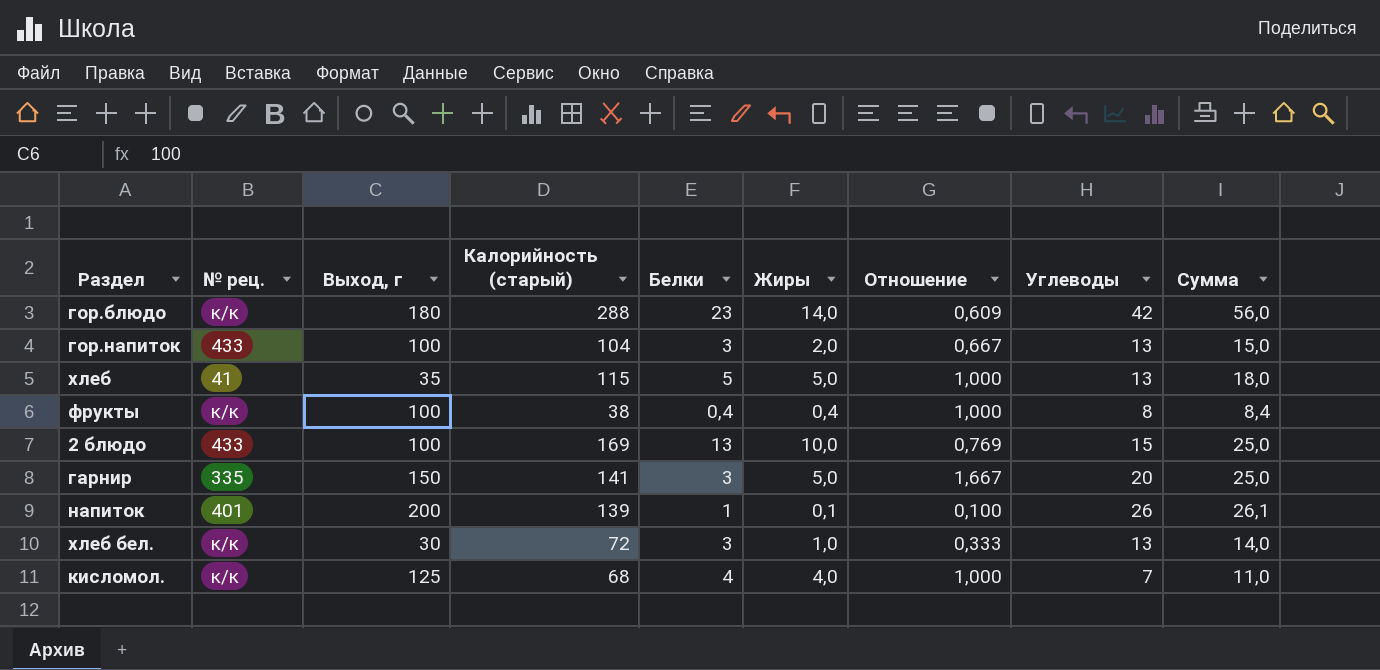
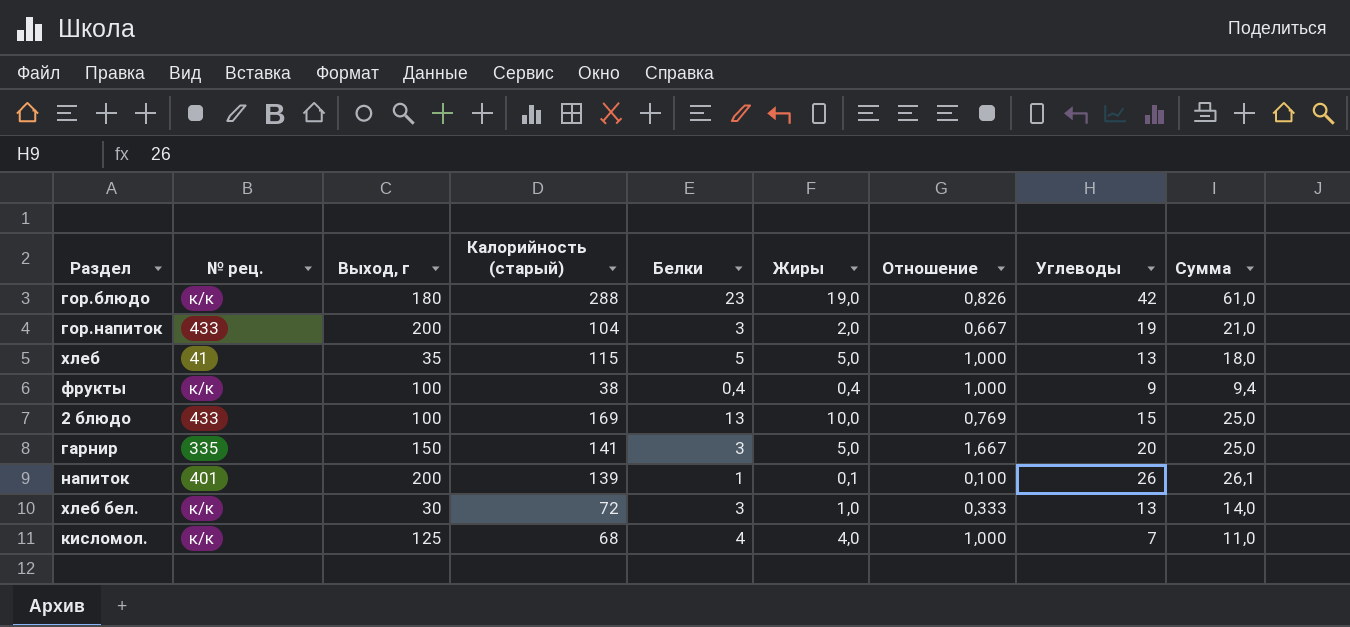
гор.блюдо | Жиры: 14,0 -> 19,0
гор.блюдо | Отношение: 0,609 -> 0,826
гор.блюдо | Сумма: 56,0 -> 61,0
гор.напиток | Выход, г: 100 -> 200
гор.напиток | Углеводы: 13 -> 19
гор.напиток | Сумма: 15,0 -> 21,0
фрукты | Углеводы: 8 -> 9
фрукты | Сумма: 8,4 -> 9,4

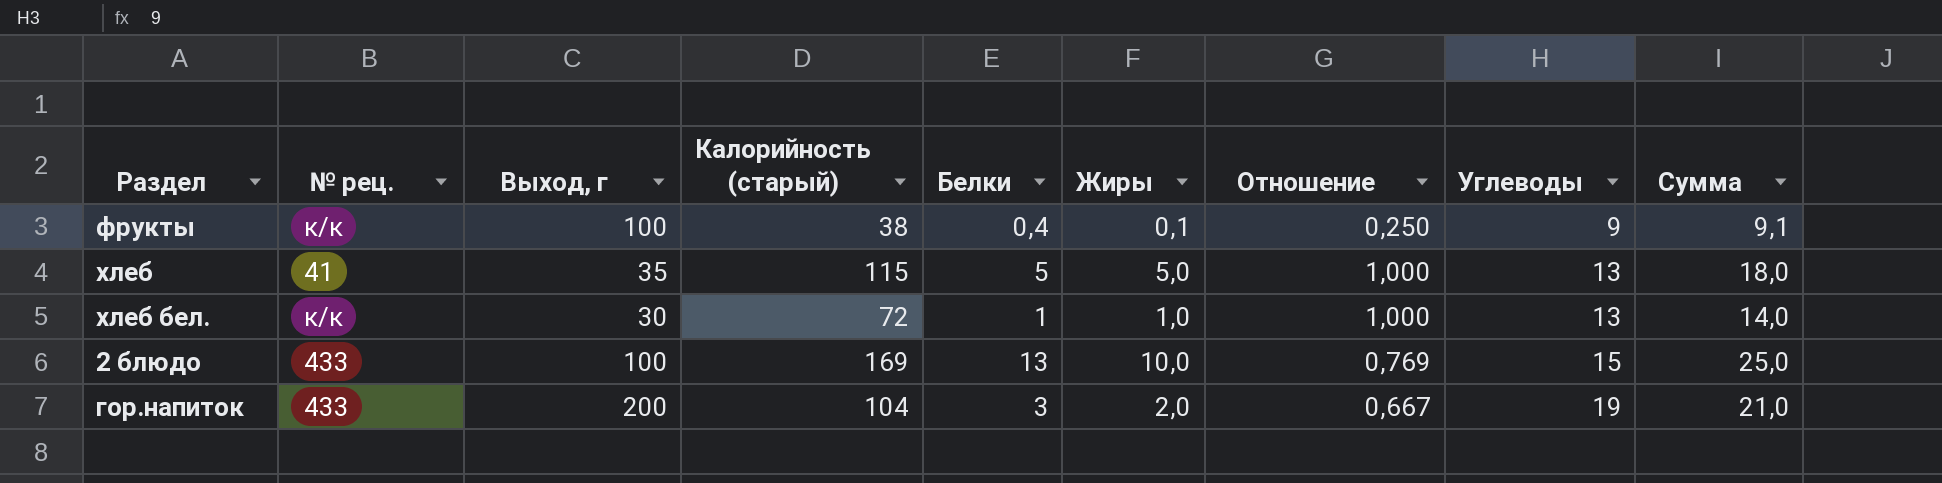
row order: none -> Углеводы ascending
row гор.блюдо: к/к | 180 | 288 | 23 | 19,0 | 0,826 | 42 | 61,0 -> none
row гарнир: 335 | 150 | 141 | 3 | 5,0 | 1,667 | 20 | 25,0 -> none
row напиток: 401 | 200 | 139 | 1 | 0,1 | 0,100 | 26 | 26,1 -> none
row кисломол.: к/к | 125 | 68 | 4 | 4,0 | 1,000 | 7 | 11,0 -> none
фрукты | Жиры: 0,4 -> 0,1
фрукты | Отношение: 1,000 -> 0,250
фрукты | Сумма: 9,4 -> 9,1
хлеб бел. | Белки: 3 -> 1
хлеб бел. | Отношение: 0,333 -> 1,000

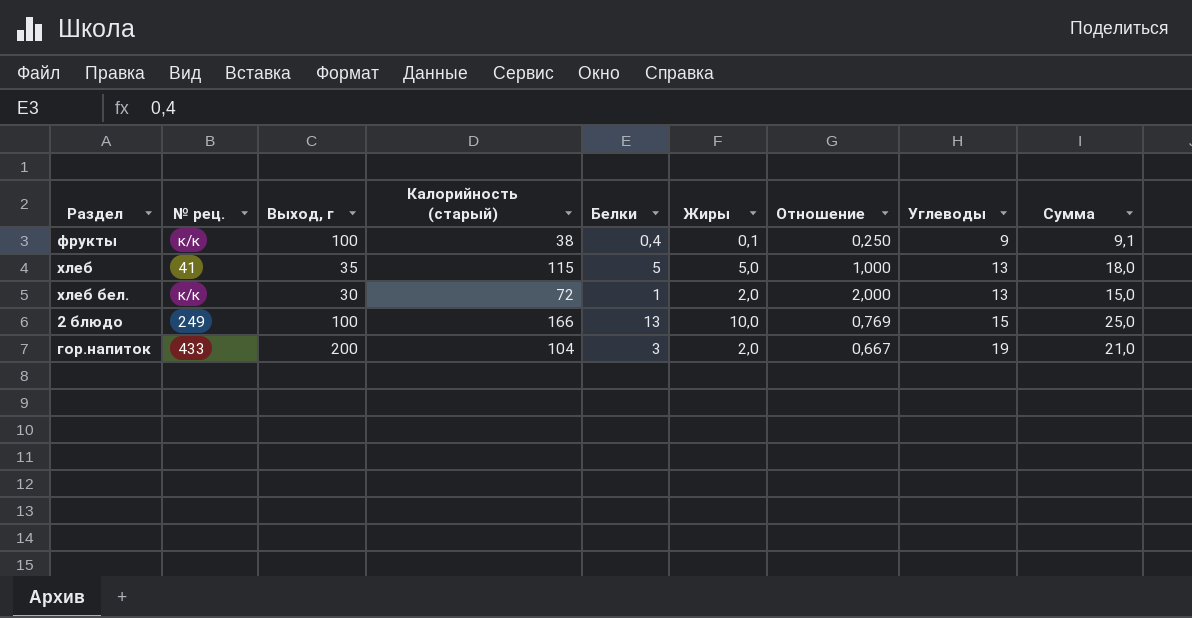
хлеб бел. | Жиры: 1,0 -> 2,0
хлеб бел. | Отношение: 1,000 -> 2,000
хлеб бел. | Сумма: 14,0 -> 15,0
2 блюдо | № рец.: 433 -> 249
2 блюдо | Калорийность (старый): 169 -> 166

